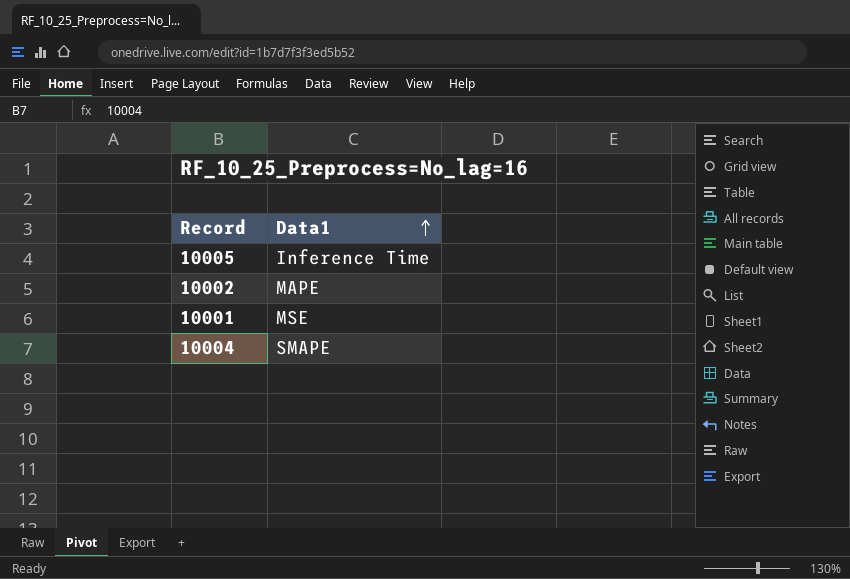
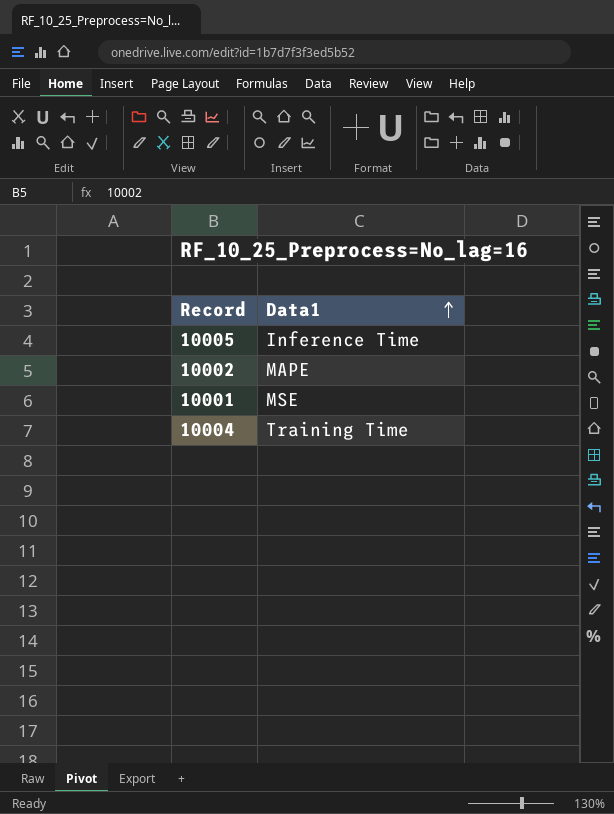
10004 | Data1: SMAPE -> Training Time

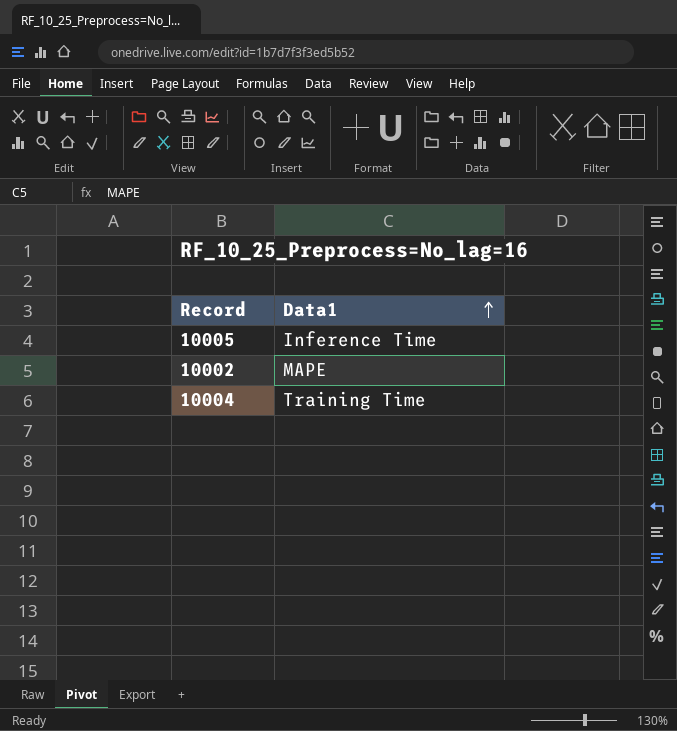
row 10001: MSE -> none

